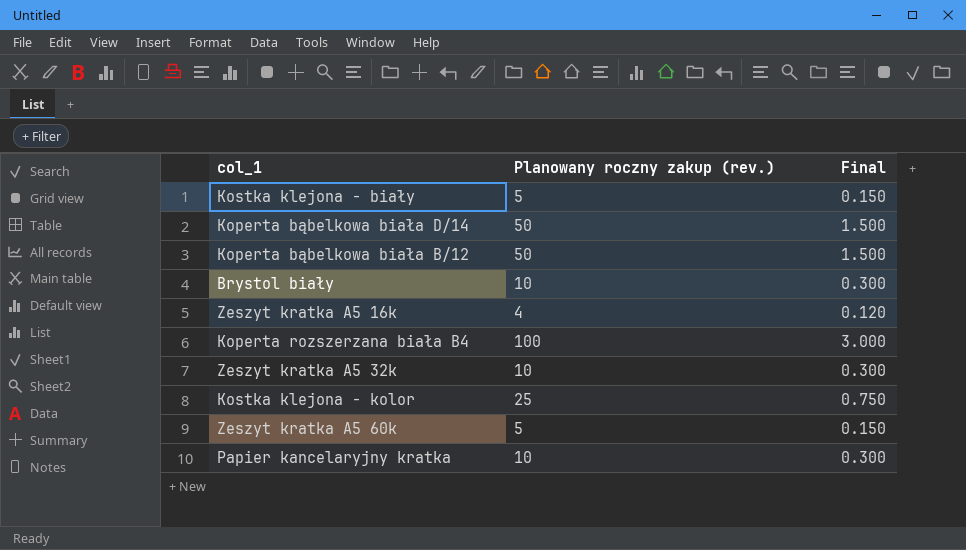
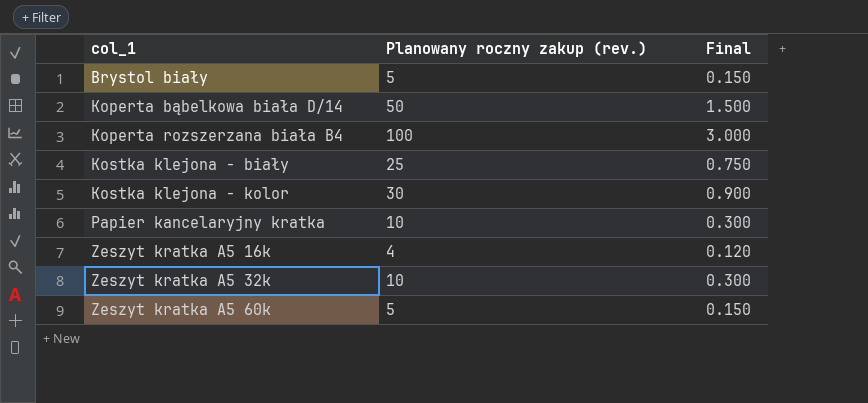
row order: none -> col_1 ascending
row Koperta bąbelkowa biała B/12: 50 | 1.500 -> none
Brystol biały | Planowany roczny zakup (rev.): 10 -> 5
Brystol biały | Final: 0.300 -> 0.150
Kostka klejona - biały | Planowany roczny zakup (rev.): 5 -> 25
Kostka klejona - biały | Final: 0.150 -> 0.750
Kostka klejona - kolor | Planowany roczny zakup (rev.): 25 -> 30
Kostka klejona - kolor | Final: 0.750 -> 0.900

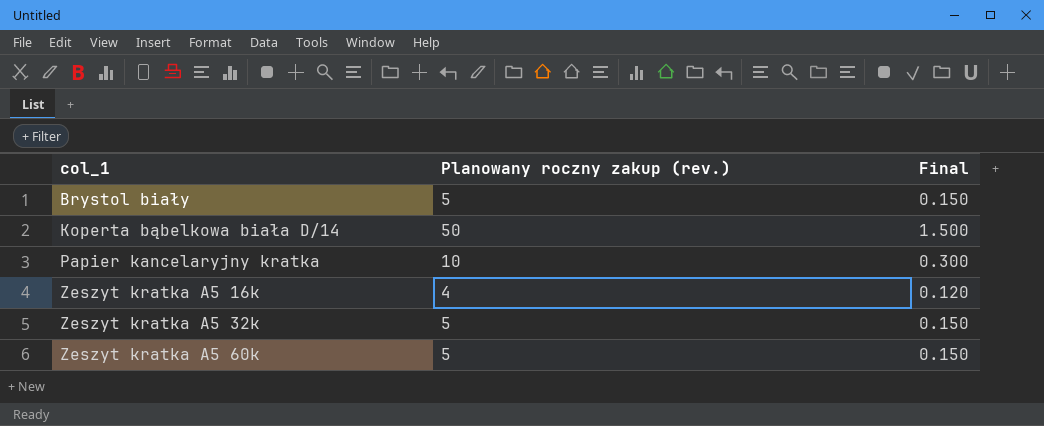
row Koperta rozszerzana biała B4: 100 | 3.000 -> none
row Kostka klejona - biały: 25 | 0.750 -> none
row Kostka klejona - kolor: 30 | 0.900 -> none
Zeszyt kratka A5 32k | Planowany roczny zakup (rev.): 10 -> 5
Zeszyt kratka A5 32k | Final: 0.300 -> 0.150

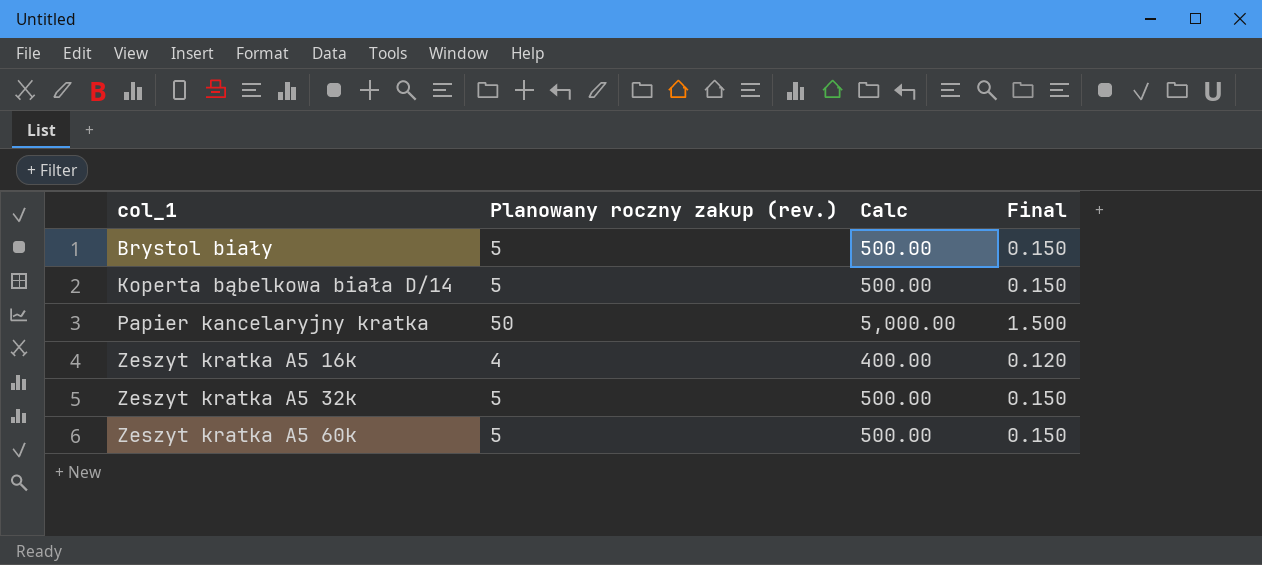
column Calc | formula: none -> [Planowany roczny zakup (rev.)] * 100
Koperta bąbelkowa biała D/14 | Planowany roczny zakup (rev.): 50 -> 5
Koperta bąbelkowa biała D/14 | Final: 1.500 -> 0.150
Papier kancelaryjny kratka | Planowany roczny zakup (rev.): 10 -> 50
Papier kancelaryjny kratka | Final: 0.300 -> 1.500

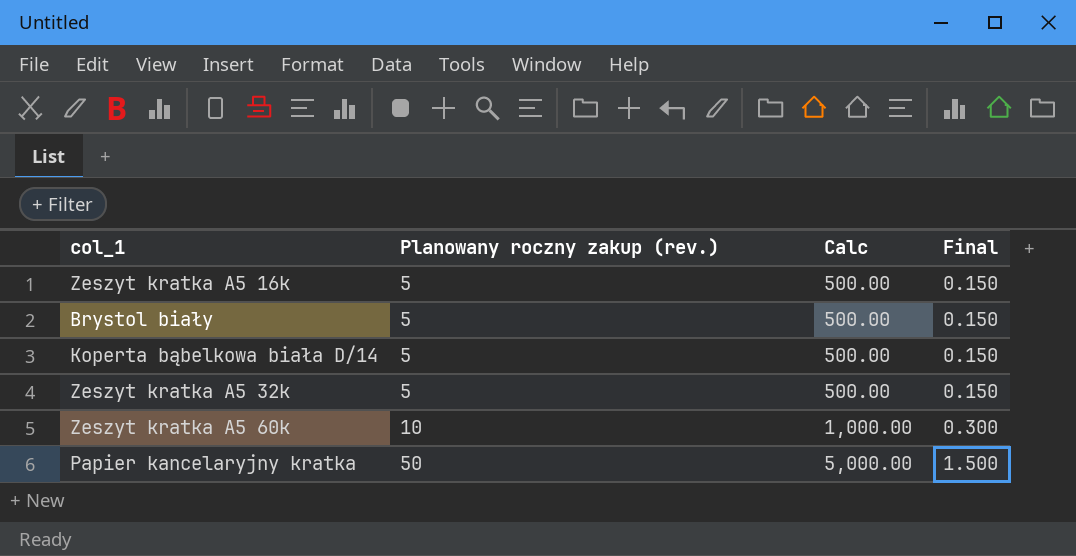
row order: col_1 ascending -> Planowany roczny zakup (rev.) ascending
Zeszyt kratka A5 16k | Planowany roczny zakup (rev.): 4 -> 5
Zeszyt kratka A5 16k | Calc: 400.00 -> 500.00
Zeszyt kratka A5 16k | Final: 0.120 -> 0.150
Zeszyt kratka A5 60k | Planowany roczny zakup (rev.): 5 -> 10
Zeszyt kratka A5 60k | Calc: 500.00 -> 1,000.00
Zeszyt kratka A5 60k | Final: 0.150 -> 0.300

